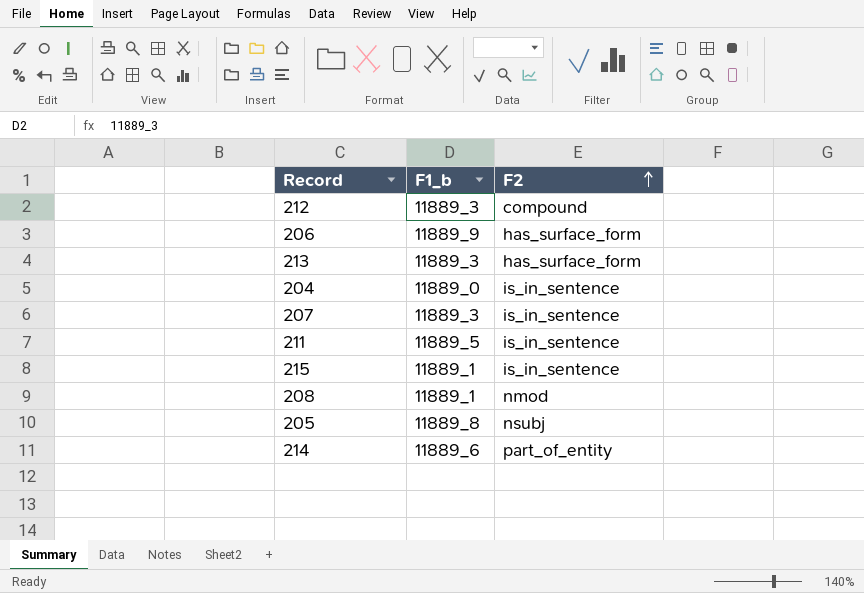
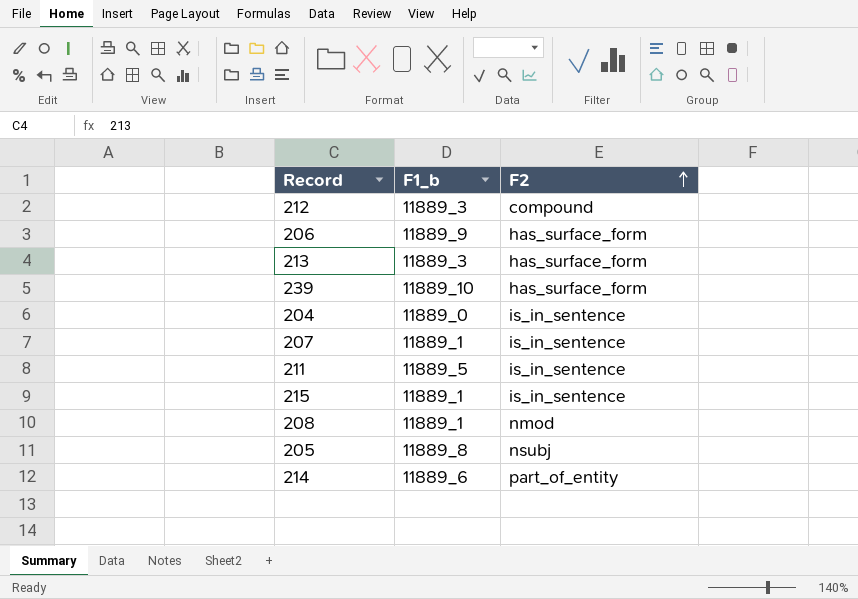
row 239: none -> 11889_10 | has_surface_form
207 | F1_b: 11889_3 -> 11889_1

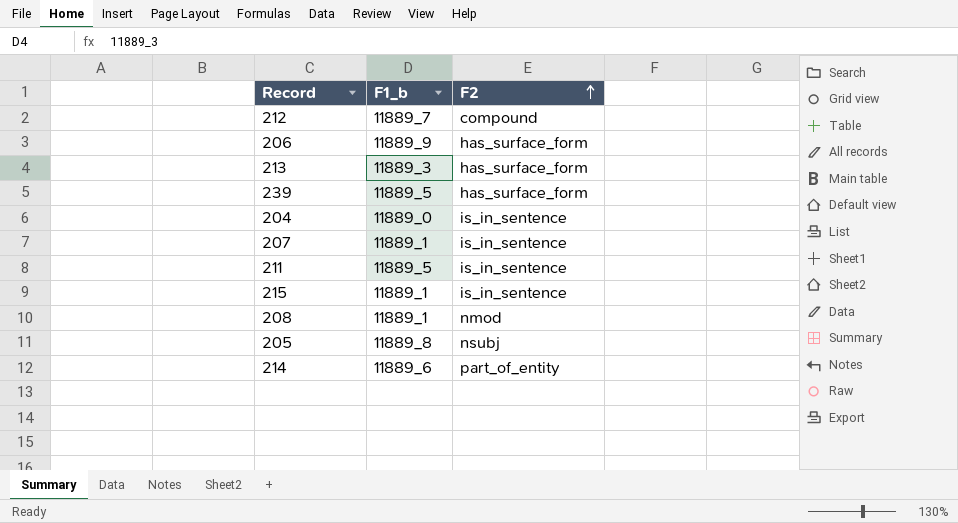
212 | F1_b: 11889_3 -> 11889_7
239 | F1_b: 11889_10 -> 11889_5

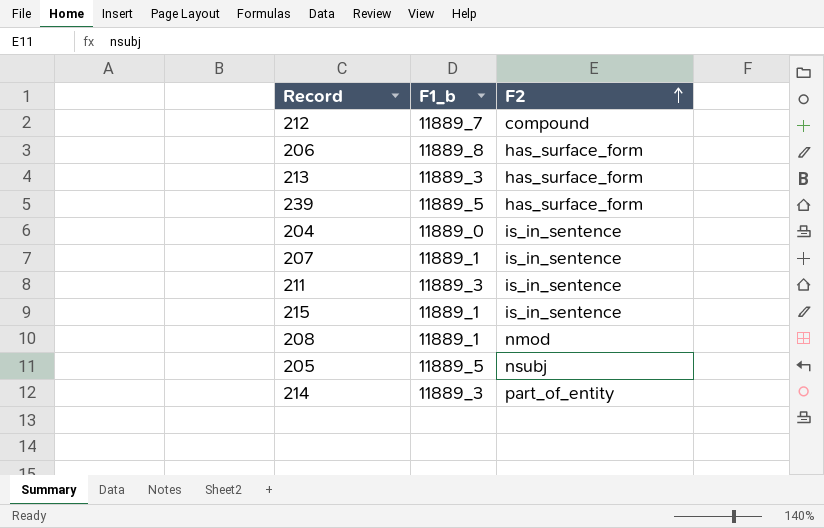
206 | F1_b: 11889_9 -> 11889_8
211 | F1_b: 11889_5 -> 11889_3
205 | F1_b: 11889_8 -> 11889_5
214 | F1_b: 11889_6 -> 11889_3

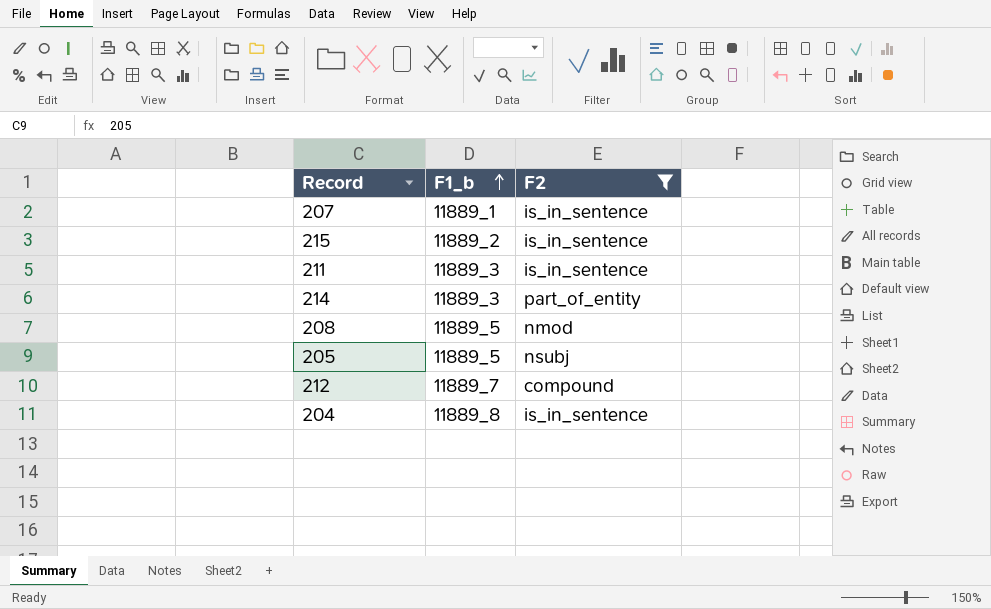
filter: none -> F2 != has_surface_form
row order: F2 ascending -> F1_b ascending
215 | F1_b: 11889_1 -> 11889_2
208 | F1_b: 11889_1 -> 11889_5
204 | F1_b: 11889_0 -> 11889_8

